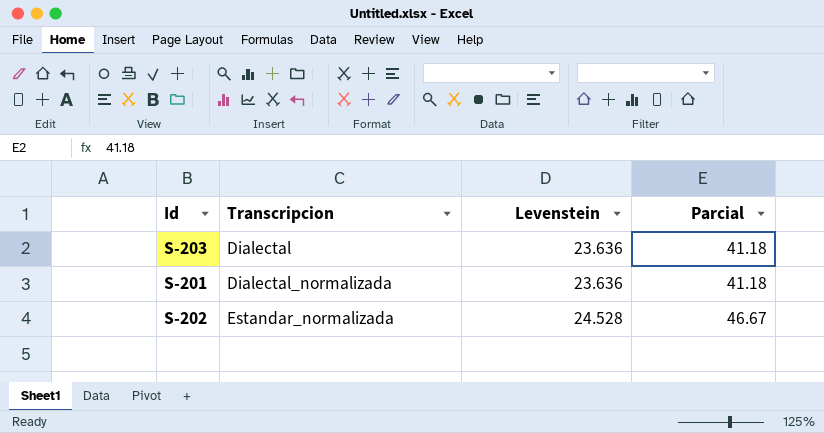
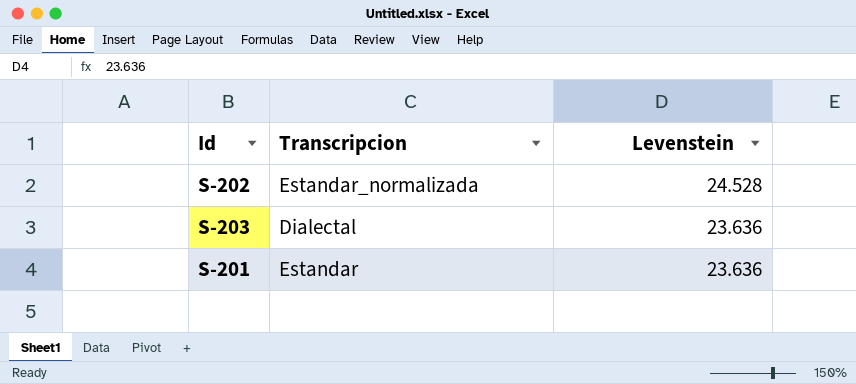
row order: Transcripcion ascending -> Levenstein descending
column Parcial | position: 4 -> none
S-201 | Transcripcion: Dialectal_normalizada -> Estandar

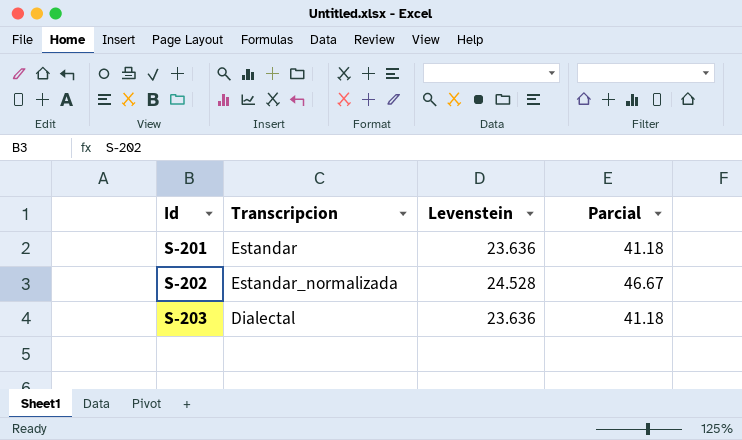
row order: Levenstein descending -> Id ascending
column Parcial | position: none -> 4

